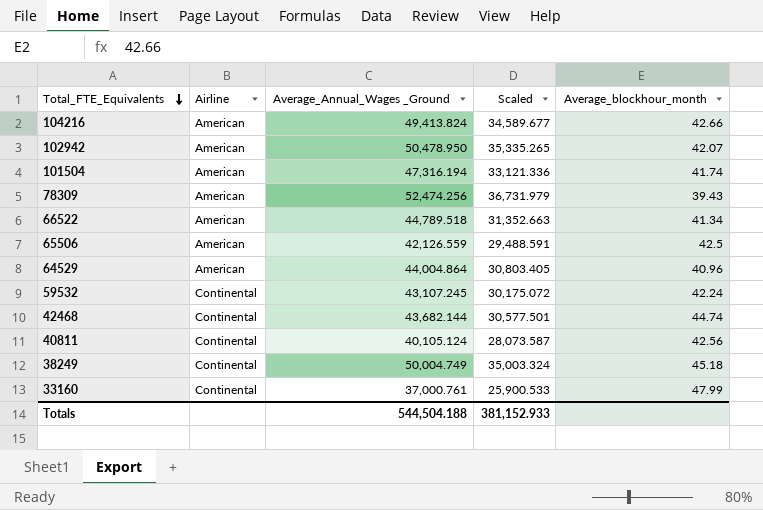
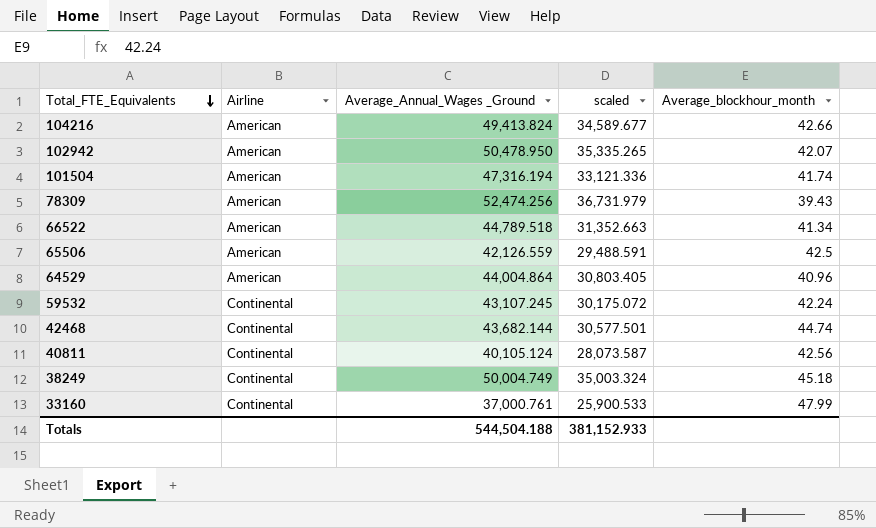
column name: Scaled -> scaled

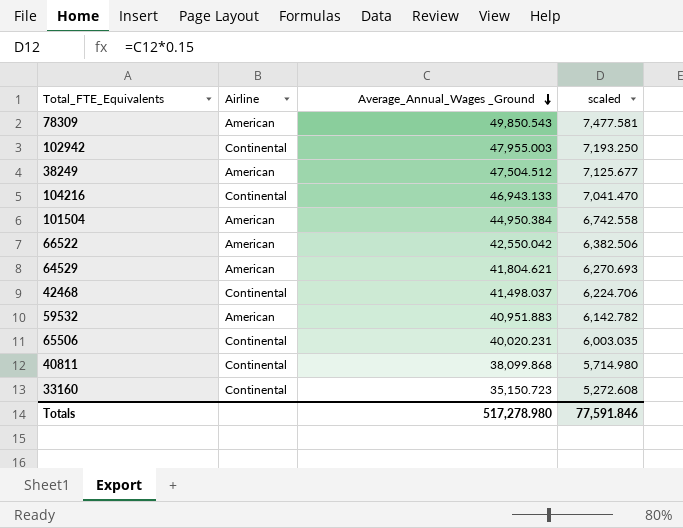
row order: Total_FTE_Equivalents descending -> Average_Annual_Wages _Ground descending
column Average_blockhour_month | position: 5 -> none
column scaled | formula: [Average_Annual_Wages _Ground] * 0.7 -> [Average_Annual_Wages _Ground] * 0.15
78309 | Average_Annual_Wages _Ground: 52,474.256 -> 49,850.543
102942 | Airline: American -> Continental
102942 | Average_Annual_Wages _Ground: 50,478.950 -> 47,955.003
38249 | Airline: Continental -> American
38249 | Average_Annual_Wages _Ground: 50,004.749 -> 47,504.512
104216 | Airline: American -> Continental
104216 | Average_Annual_Wages _Ground: 49,413.824 -> 46,943.133
101504 | Average_Annual_Wages _Ground: 47,316.194 -> 44,950.384
66522 | Average_Annual_Wages _Ground: 44,789.518 -> 42,550.042
64529 | Average_Annual_Wages _Ground: 44,004.864 -> 41,804.621
42468 | Average_Annual_Wages _Ground: 43,682.144 -> 41,498.037
59532 | Airline: Continental -> American
59532 | Average_Annual_Wages _Ground: 43,107.245 -> 40,951.883
65506 | Airline: American -> Continental
65506 | Average_Annual_Wages _Ground: 42,126.559 -> 40,020.231
40811 | Average_Annual_Wages _Ground: 40,105.124 -> 38,099.868
33160 | Average_Annual_Wages _Ground: 37,000.761 -> 35,150.723
Totals | Average_Annual_Wages _Ground: 544,504.188 -> 517,278.980
Totals | scaled: 381,152.933 -> 77,591.846

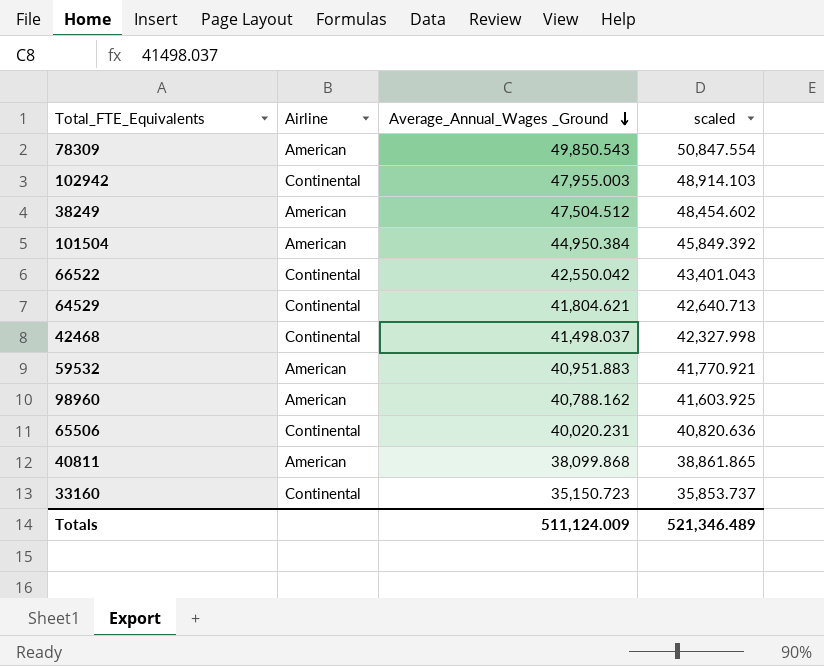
column scaled | formula: [Average_Annual_Wages _Ground] * 0.15 -> [Average_Annual_Wages _Ground] * 1.02
row 104216: Continental | 46,943.133 | 7,041.470 -> none
66522 | Airline: American -> Continental
64529 | Airline: American -> Continental
row 98960: none -> American | 40,788.162 | 41,603.925
40811 | Airline: Continental -> American
Totals | Average_Annual_Wages _Ground: 517,278.980 -> 511,124.009
Totals | scaled: 77,591.846 -> 521,346.489

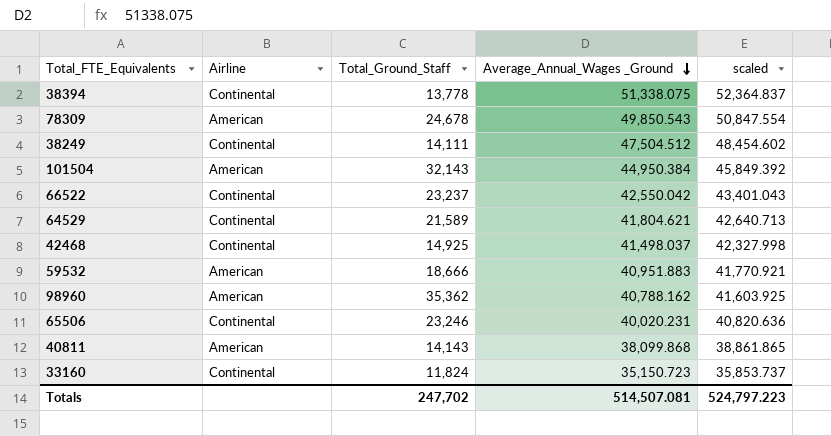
column Total_Ground_Staff | position: none -> 3
row 102942: Continental | 47,955.003 | 48,914.103 -> none
row 38394: none -> Continental | 13,778 | 51,338.075 | 52,364.837
38249 | Airline: American -> Continental
Totals | Average_Annual_Wages _Ground: 511,124.009 -> 514,507.081
Totals | scaled: 521,346.489 -> 524,797.223

